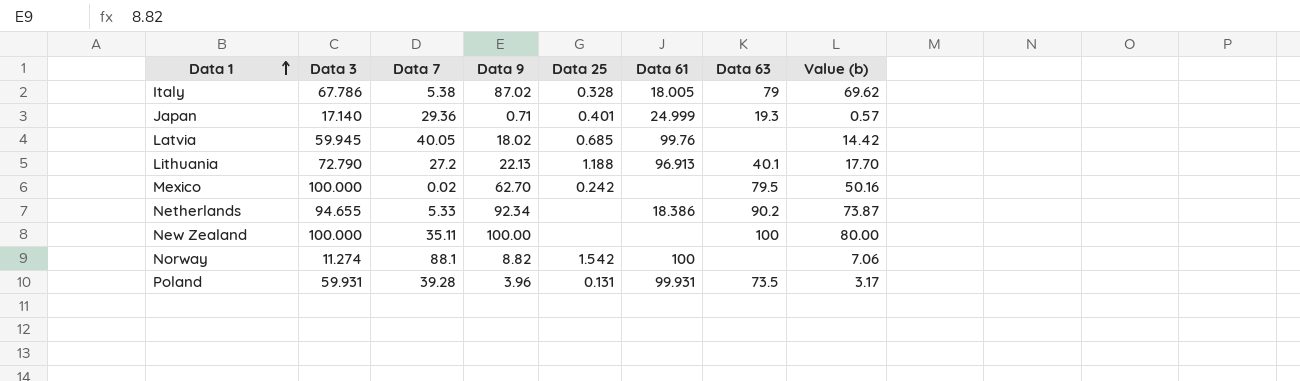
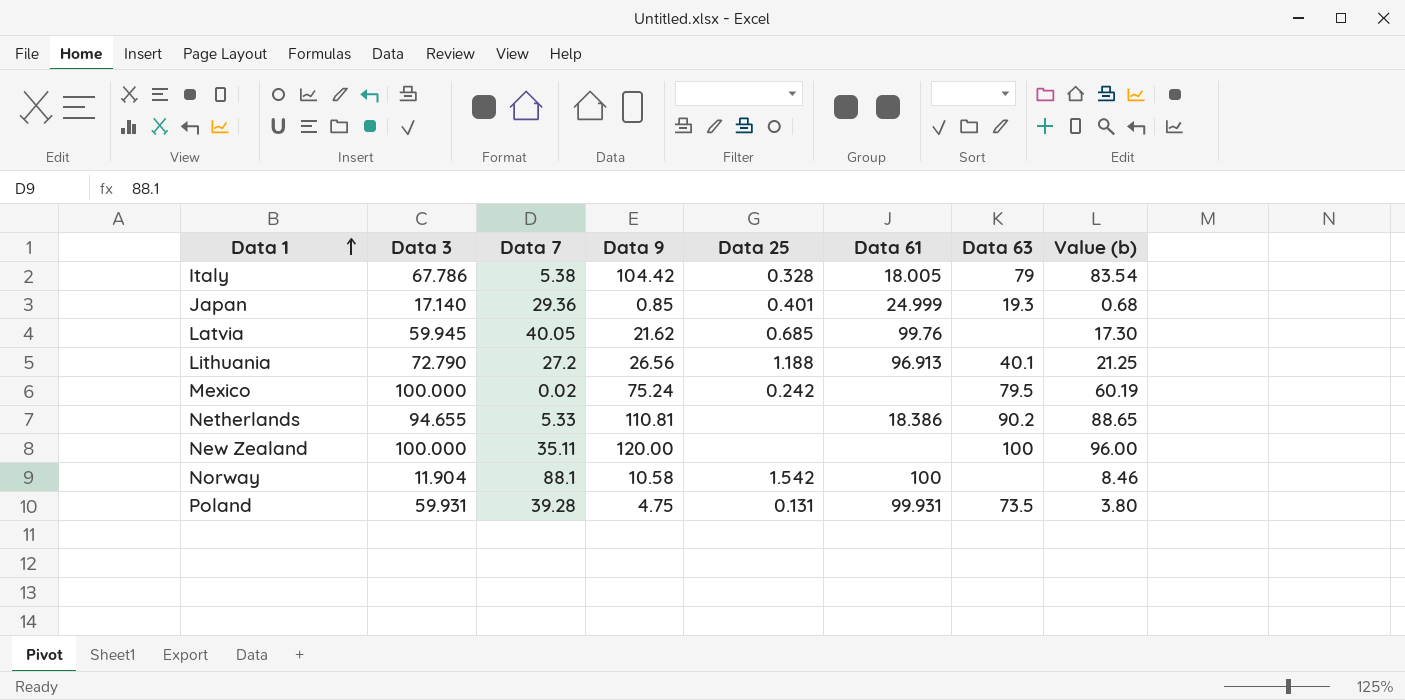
Italy | Data 9: 87.02 -> 104.42
Italy | Value (b): 69.62 -> 83.54
Japan | Data 9: 0.71 -> 0.85
Japan | Value (b): 0.57 -> 0.68
Latvia | Data 9: 18.02 -> 21.62
Latvia | Value (b): 14.42 -> 17.30
Lithuania | Data 9: 22.13 -> 26.56
Lithuania | Value (b): 17.70 -> 21.25
Mexico | Data 9: 62.70 -> 75.24
Mexico | Value (b): 50.16 -> 60.19
Netherlands | Data 9: 92.34 -> 110.81
Netherlands | Value (b): 73.87 -> 88.65
New Zealand | Data 9: 100.00 -> 120.00
New Zealand | Value (b): 80.00 -> 96.00
Norway | Data 3: 11.274 -> 11.904
Norway | Data 9: 8.82 -> 10.58
Norway | Value (b): 7.06 -> 8.46
Poland | Data 9: 3.96 -> 4.75
Poland | Value (b): 3.17 -> 3.80

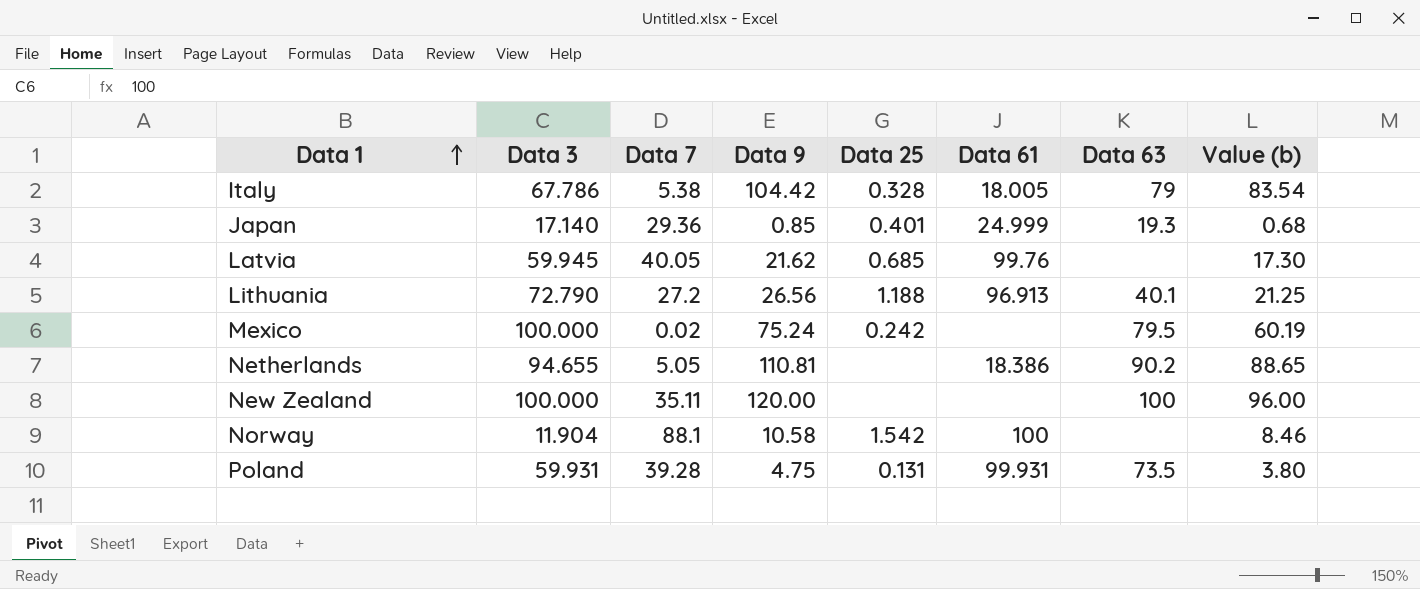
Netherlands | Data 7: 5.33 -> 5.05

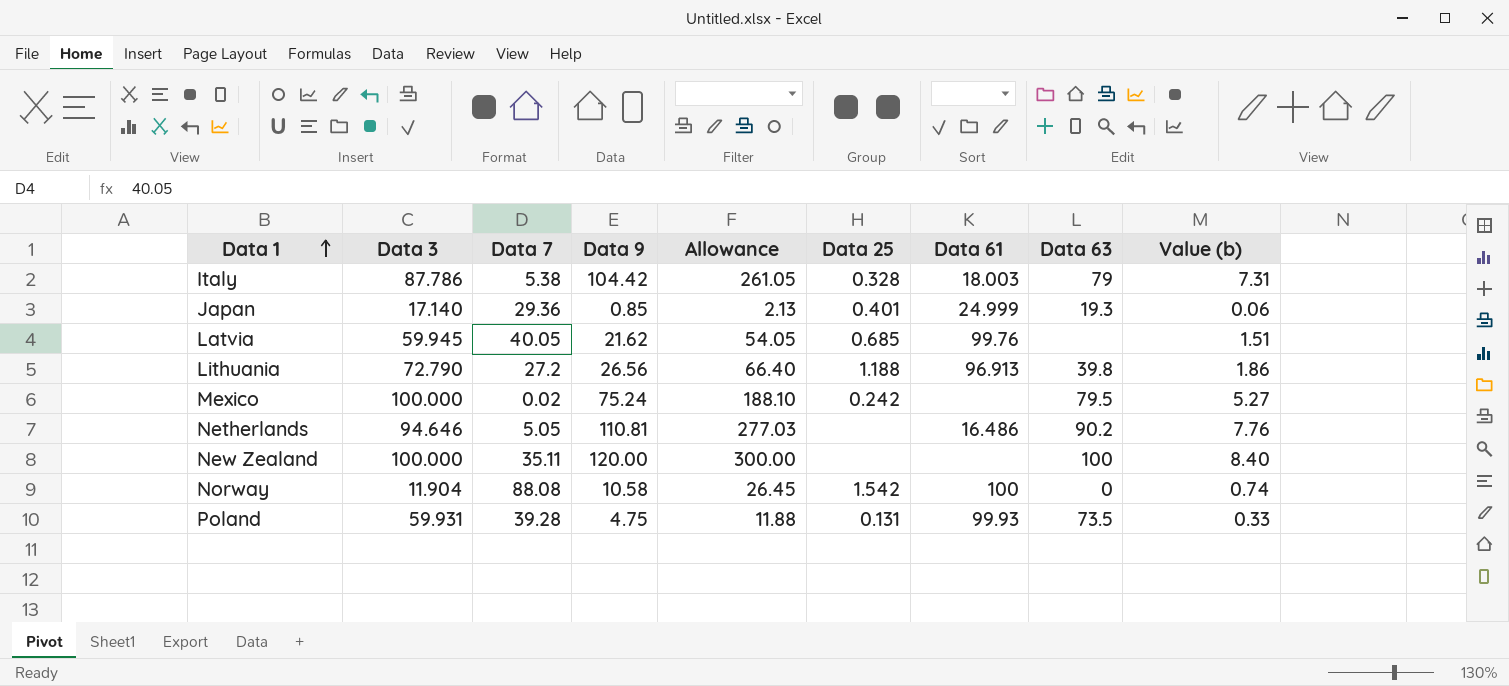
column Allowance | formula: none -> [Data 9] * 2.5
column Value (b) | formula: [Data 9] * 0.8 -> [Data 9] * 0.07
Italy | Data 3: 67.786 -> 87.786
Italy | Data 61: 18.005 -> 18.003
Lithuania | Data 63: 40.1 -> 39.8
Netherlands | Data 3: 94.655 -> 94.646
Netherlands | Data 61: 18.386 -> 16.486
Norway | Data 7: 88.1 -> 88.08
Norway | Data 63: none -> 0
Poland | Data 61: 99.931 -> 99.93

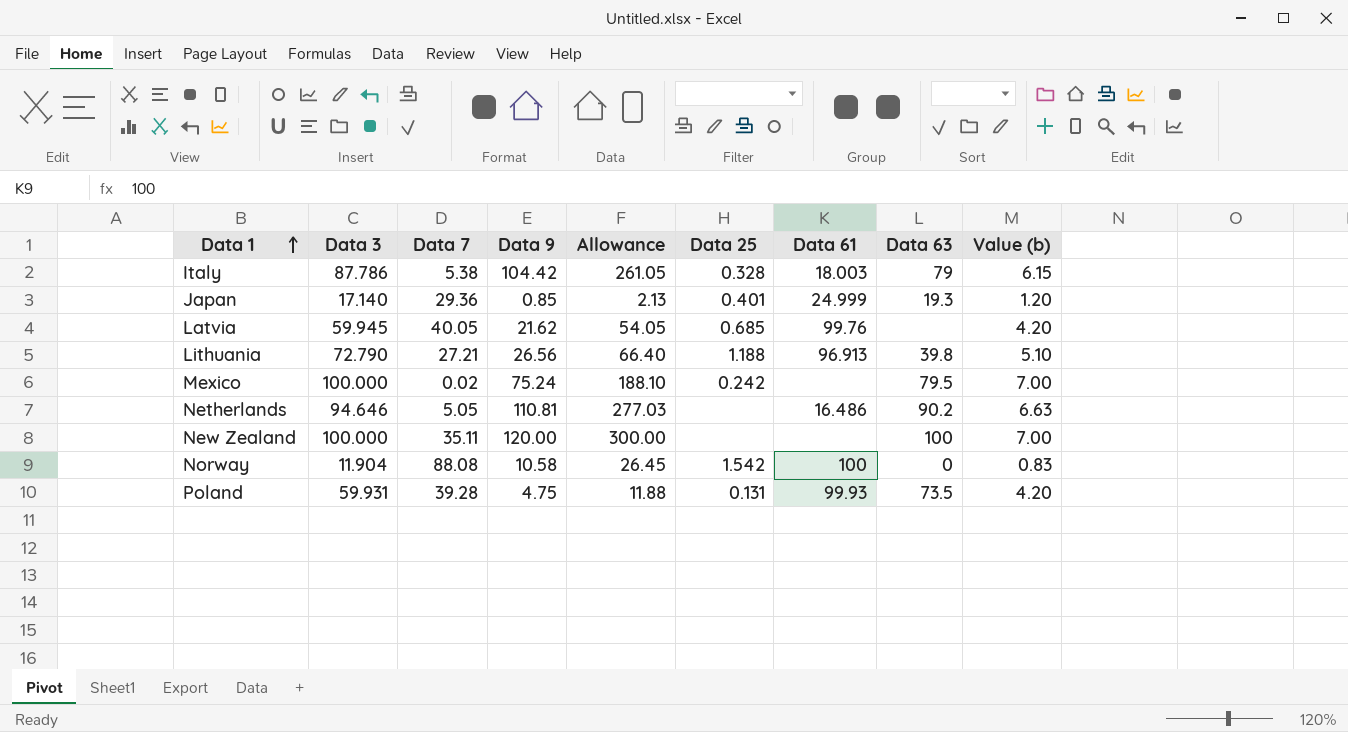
column Value (b) | formula: [Data 9] * 0.07 -> [Data 3] * 0.07
Lithuania | Data 7: 27.2 -> 27.21

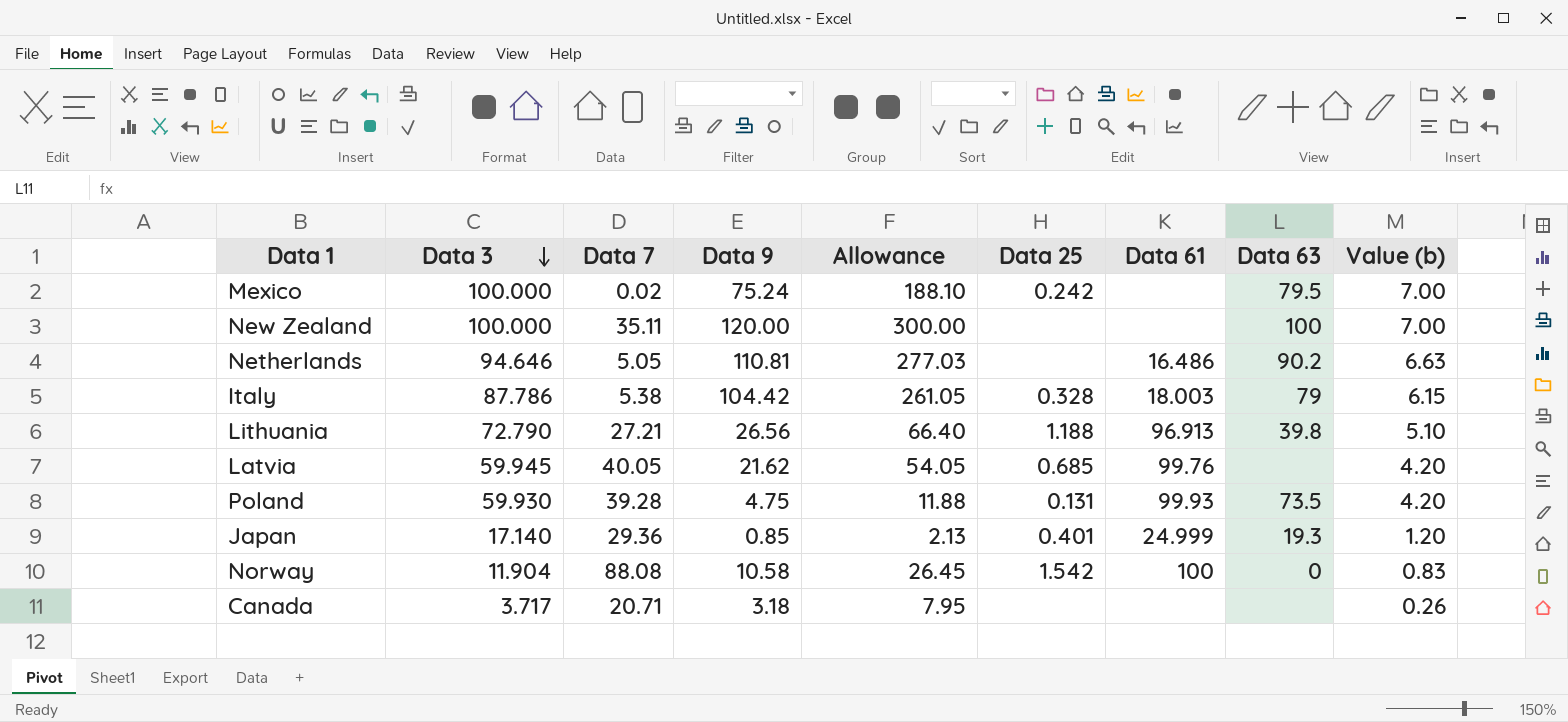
row order: Data 1 ascending -> Data 3 descending
Poland | Data 3: 59.931 -> 59.930
row Canada: none -> 3.717 | 20.71 | 3.18 | 7.95 | none | none | none | 0.26

